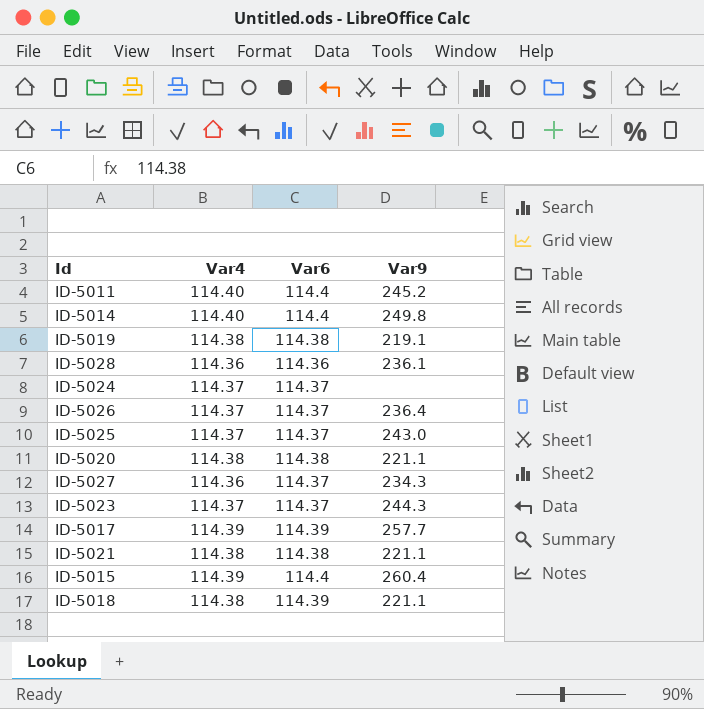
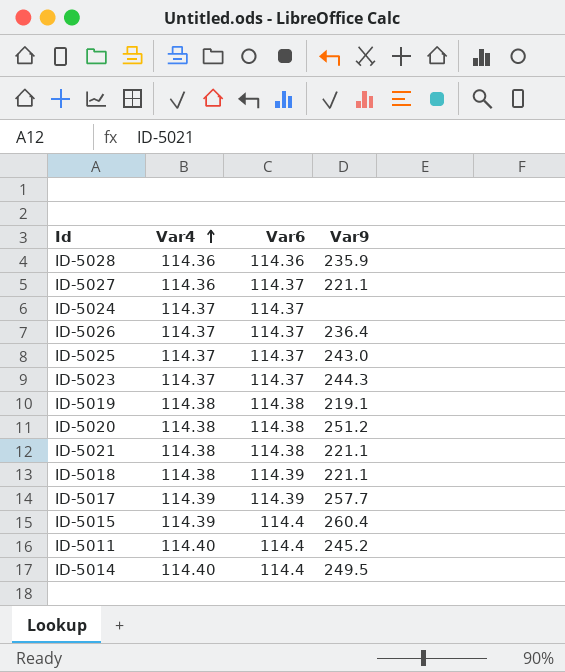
row order: none -> Var4 ascending
ID-5028 | Var9: 236.1 -> 235.9
ID-5027 | Var9: 234.3 -> 221.1
ID-5020 | Var9: 221.1 -> 251.2
ID-5014 | Var9: 249.8 -> 249.5

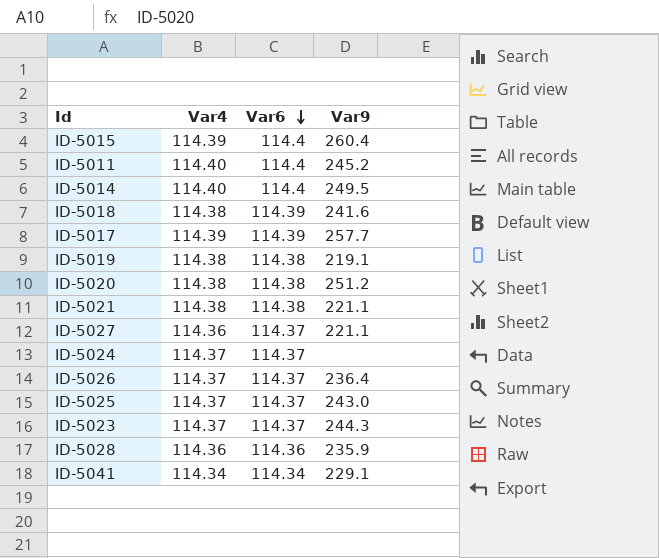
row order: Var4 ascending -> Var6 descending
ID-5018 | Var9: 221.1 -> 241.6
row ID-5041: none -> 114.34 | 114.34 | 229.1

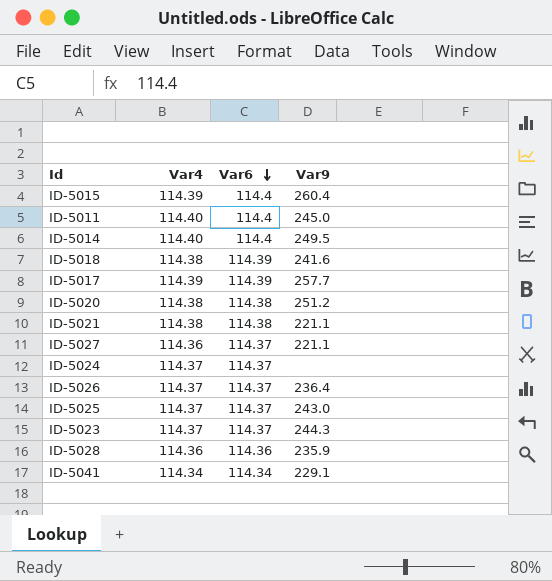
row ID-5019: 114.38 | 114.38 | 219.1 -> none
ID-5011 | Var9: 245.2 -> 245.0

